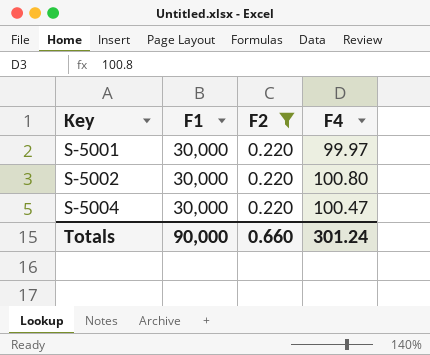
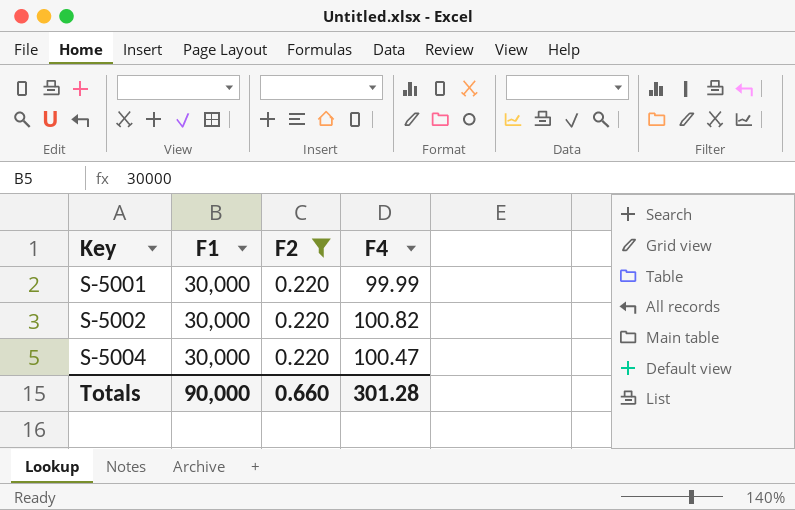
S-5001 | F4: 99.97 -> 99.99
S-5002 | F4: 100.80 -> 100.82
Totals | F4: 301.24 -> 301.28

